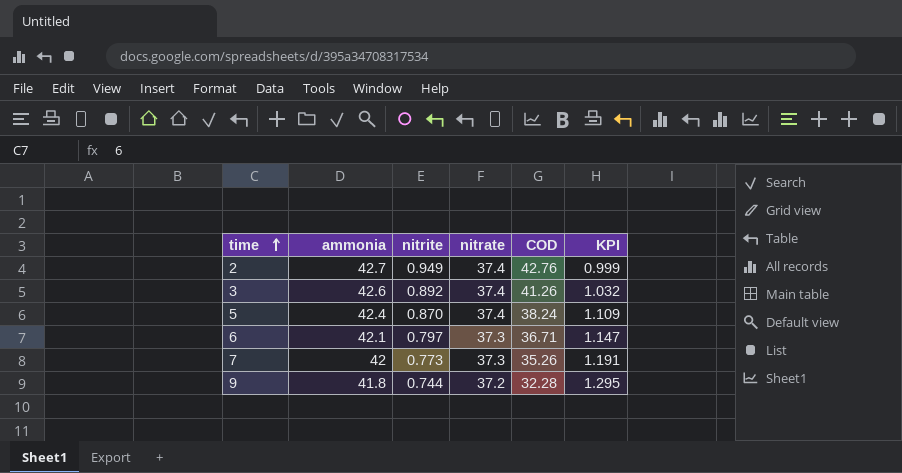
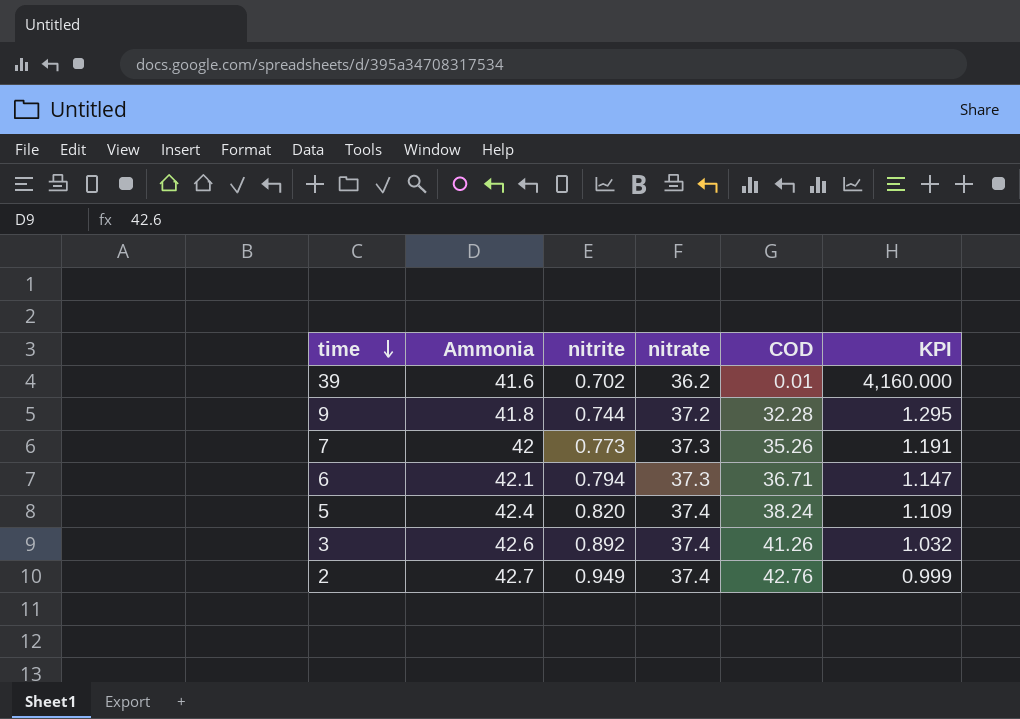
row order: time ascending -> time descending
column name: ammonia -> Ammonia
row 39: none -> 41.6 | 0.702 | 36.2 | 0.01 | 4,160.000
6 | nitrite: 0.797 -> 0.794
5 | nitrite: 0.870 -> 0.820

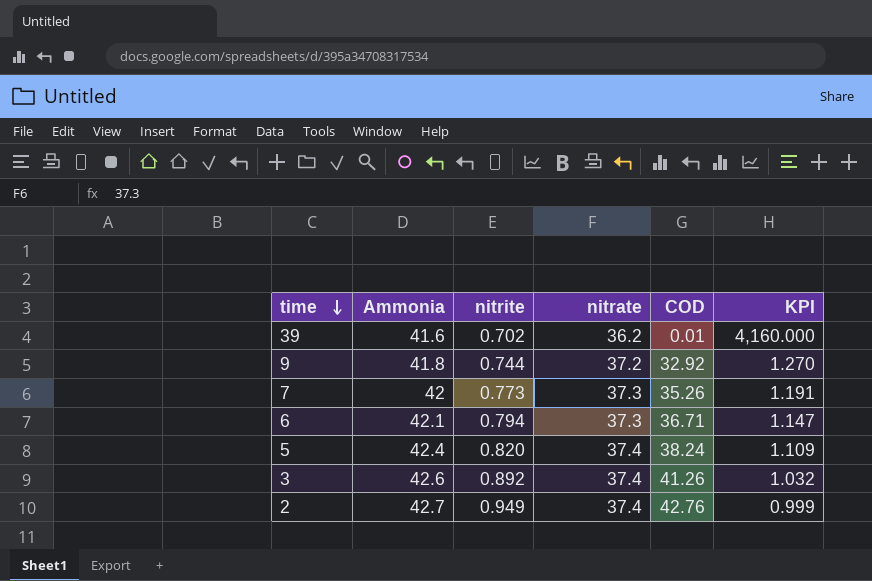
9 | COD: 32.28 -> 32.92
9 | KPI: 1.295 -> 1.270

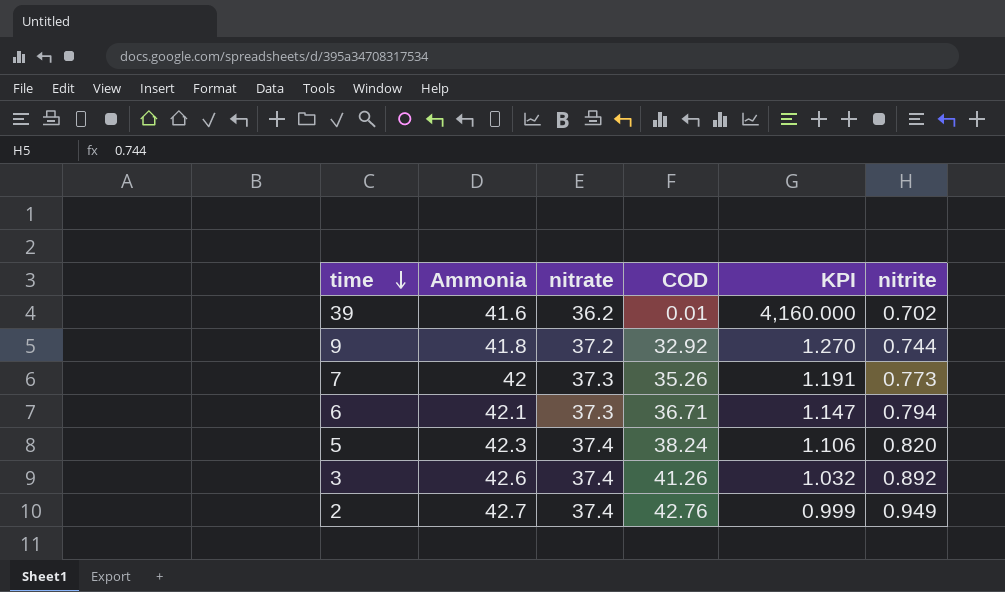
column nitrite | position: 3 -> 6
5 | Ammonia: 42.4 -> 42.3
5 | KPI: 1.109 -> 1.106

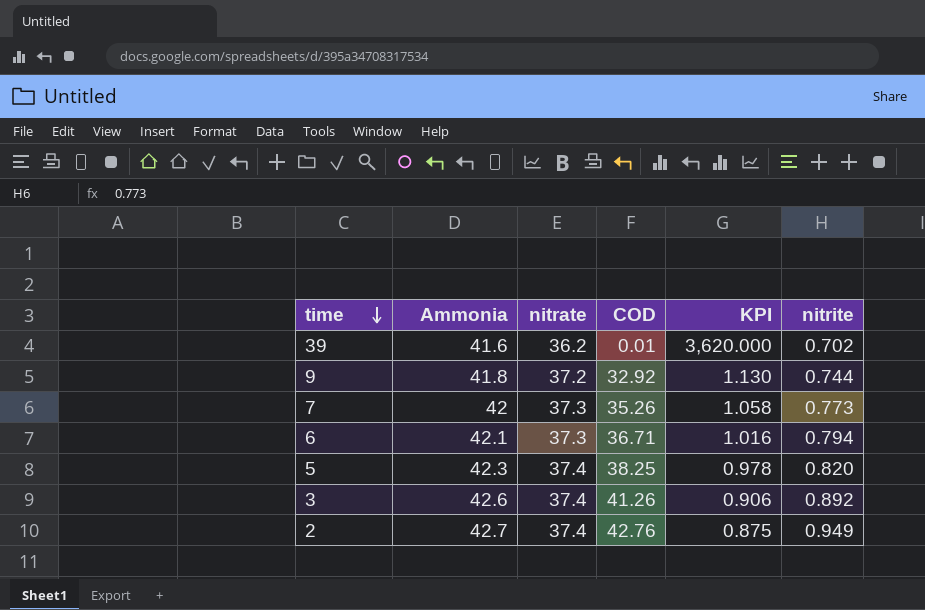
column KPI | formula: [Ammonia] / [COD] -> [nitrate] / [COD]
5 | COD: 38.24 -> 38.25

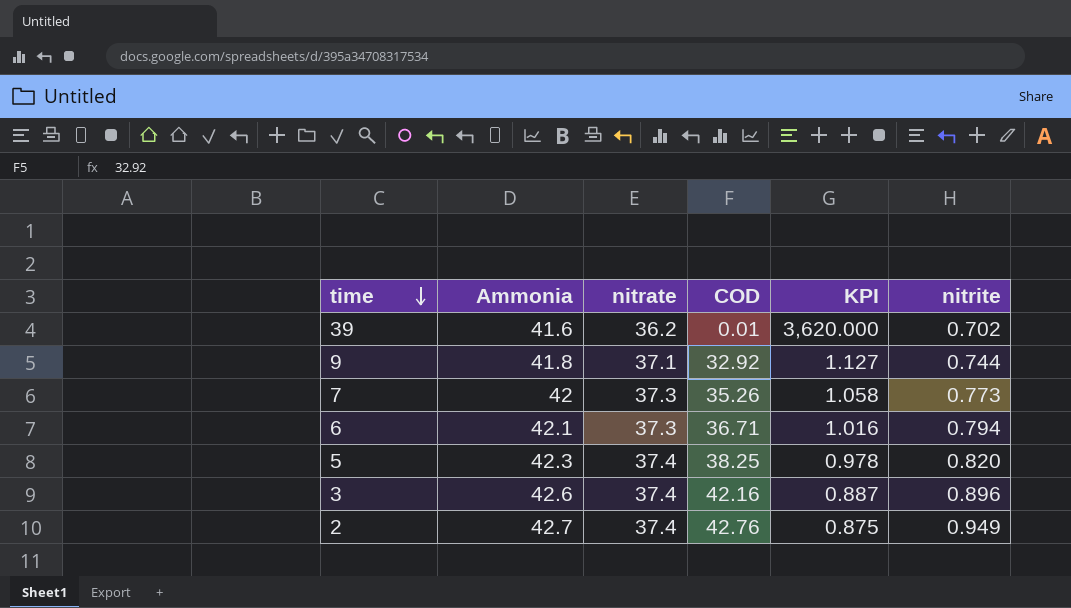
9 | nitrate: 37.2 -> 37.1
9 | KPI: 1.130 -> 1.127
3 | COD: 41.26 -> 42.16
3 | KPI: 0.906 -> 0.887
3 | nitrite: 0.892 -> 0.896

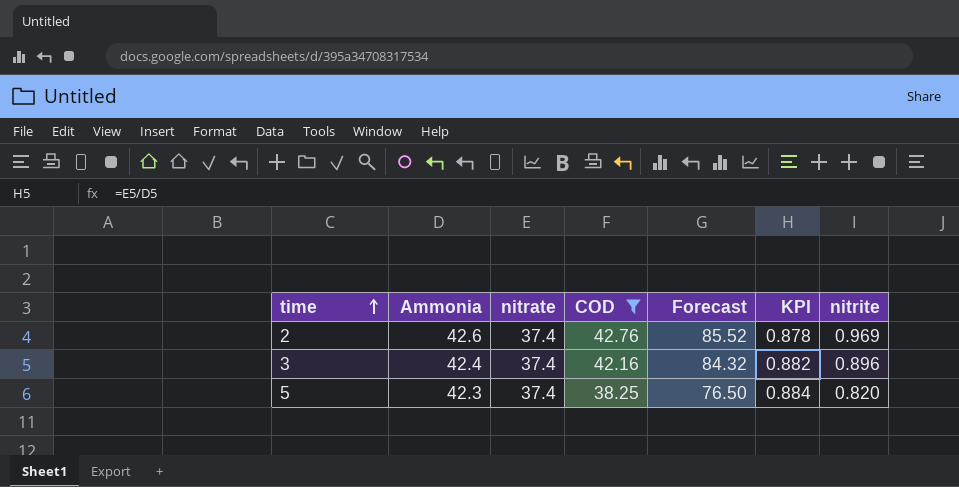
filter: none -> COD >= 38.25
row order: time descending -> time ascending
column Forecast | formula: none -> [COD] * 2
column KPI | formula: [nitrate] / [COD] -> [nitrate] / [Ammonia]
2 | Ammonia: 42.7 -> 42.6
2 | nitrite: 0.949 -> 0.969
3 | Ammonia: 42.6 -> 42.4

